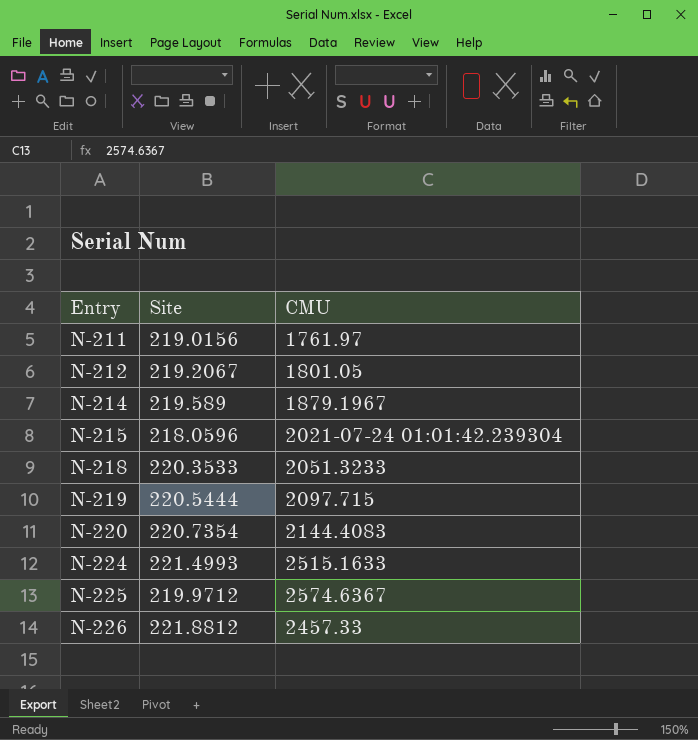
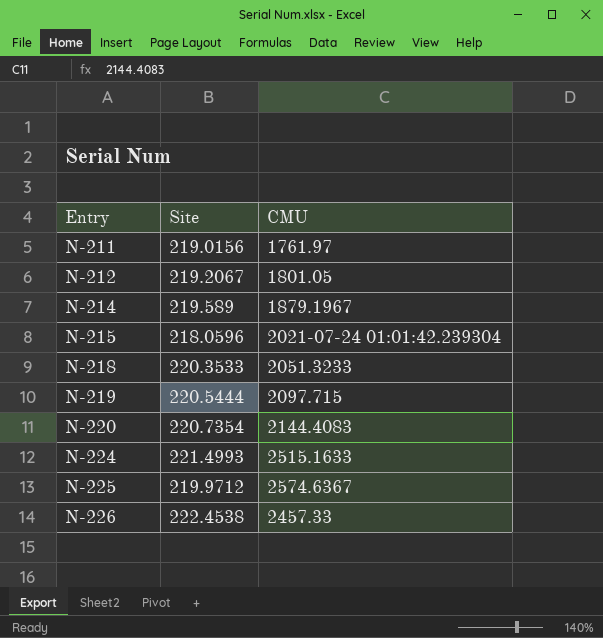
N-226 | Site: 221.8812 -> 222.4538

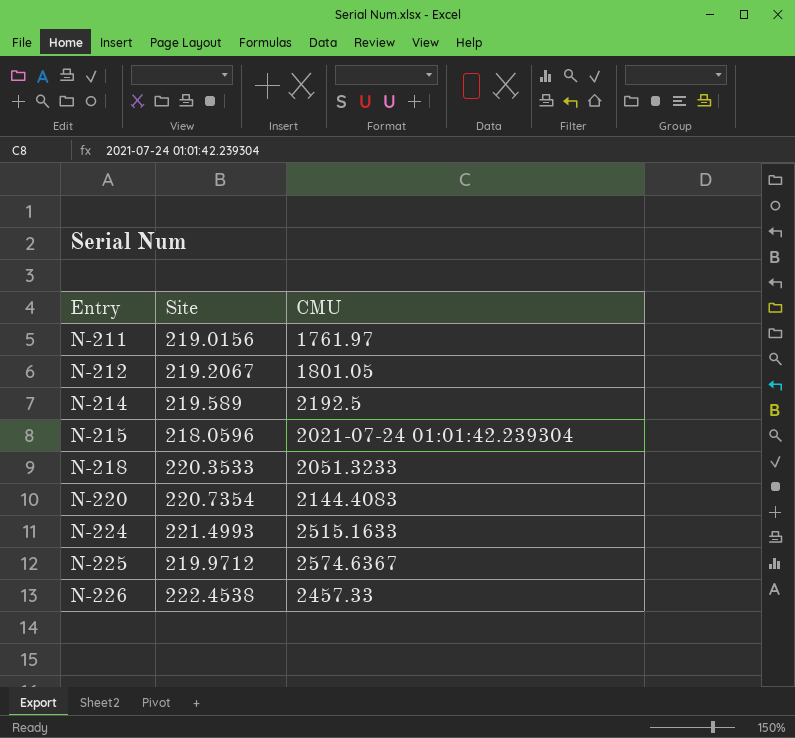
row N-219: 220.5444 | 2097.715 -> none
N-214 | CMU: 1879.1967 -> 2192.5

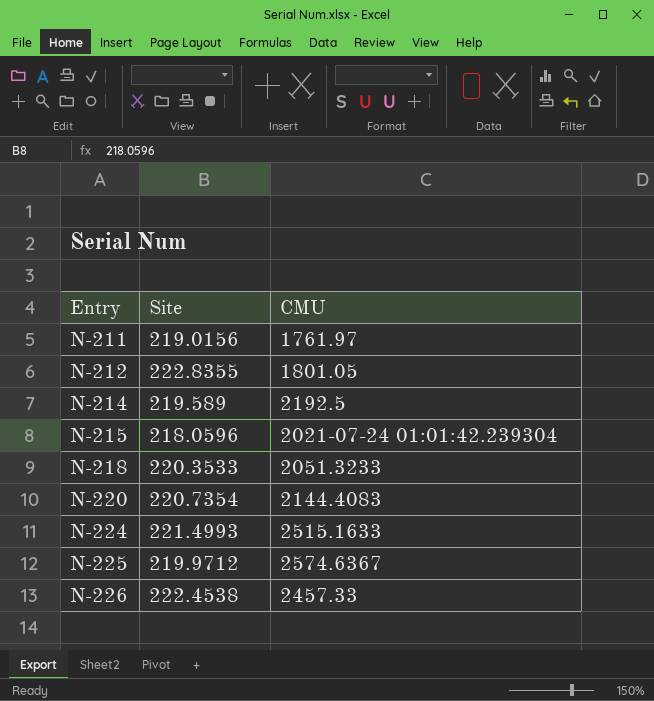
N-212 | Site: 219.2067 -> 222.8355

